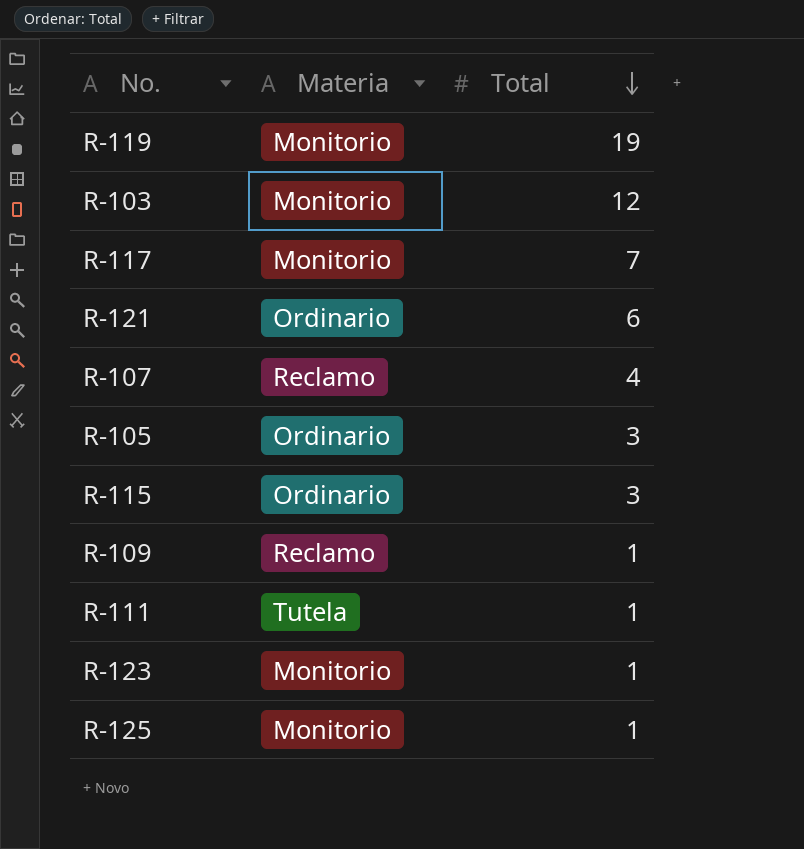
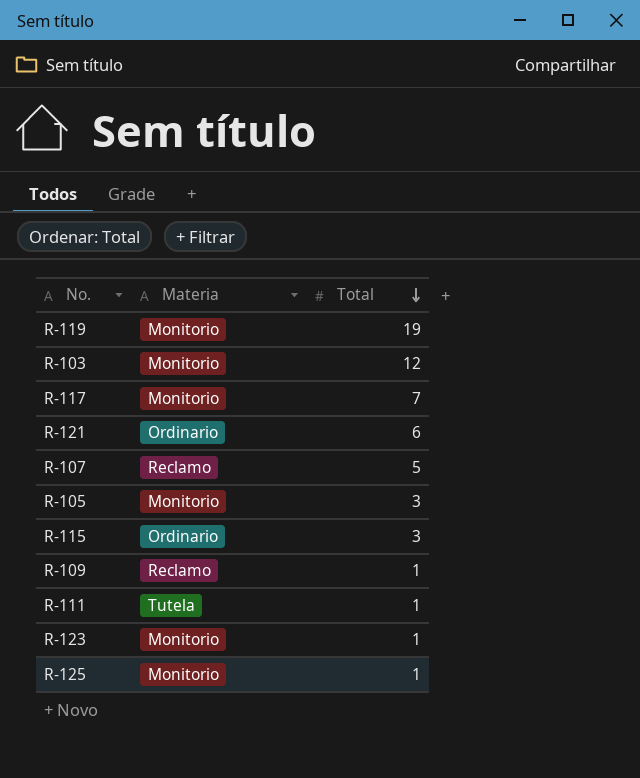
R-107 | Total: 4 -> 5
R-105 | Materia: Ordinario -> Monitorio

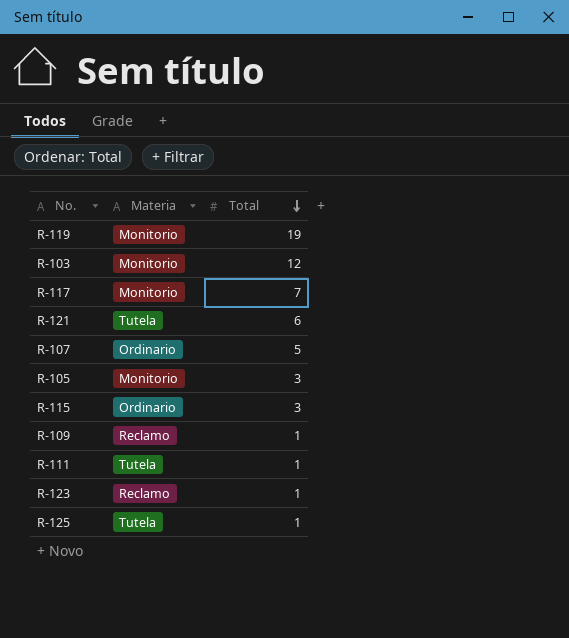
R-121 | Materia: Ordinario -> Tutela
R-107 | Materia: Reclamo -> Ordinario
R-123 | Materia: Monitorio -> Reclamo
R-125 | Materia: Monitorio -> Tutela

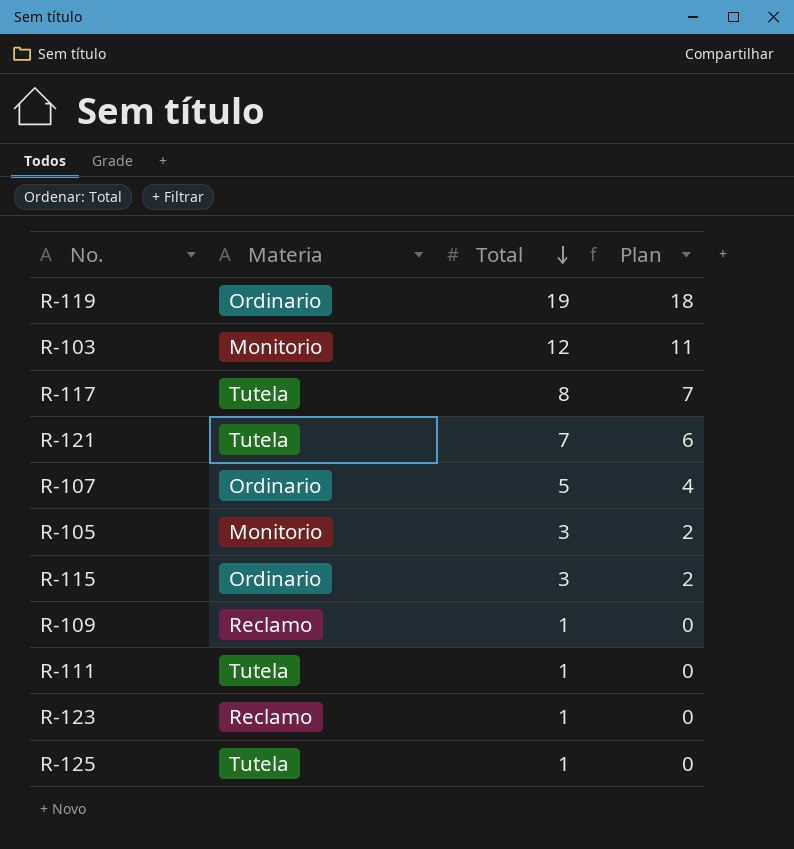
column Plan | formula: none -> [Total] - 1
R-119 | Materia: Monitorio -> Ordinario
R-117 | Materia: Monitorio -> Tutela
R-117 | Total: 7 -> 8
R-121 | Total: 6 -> 7

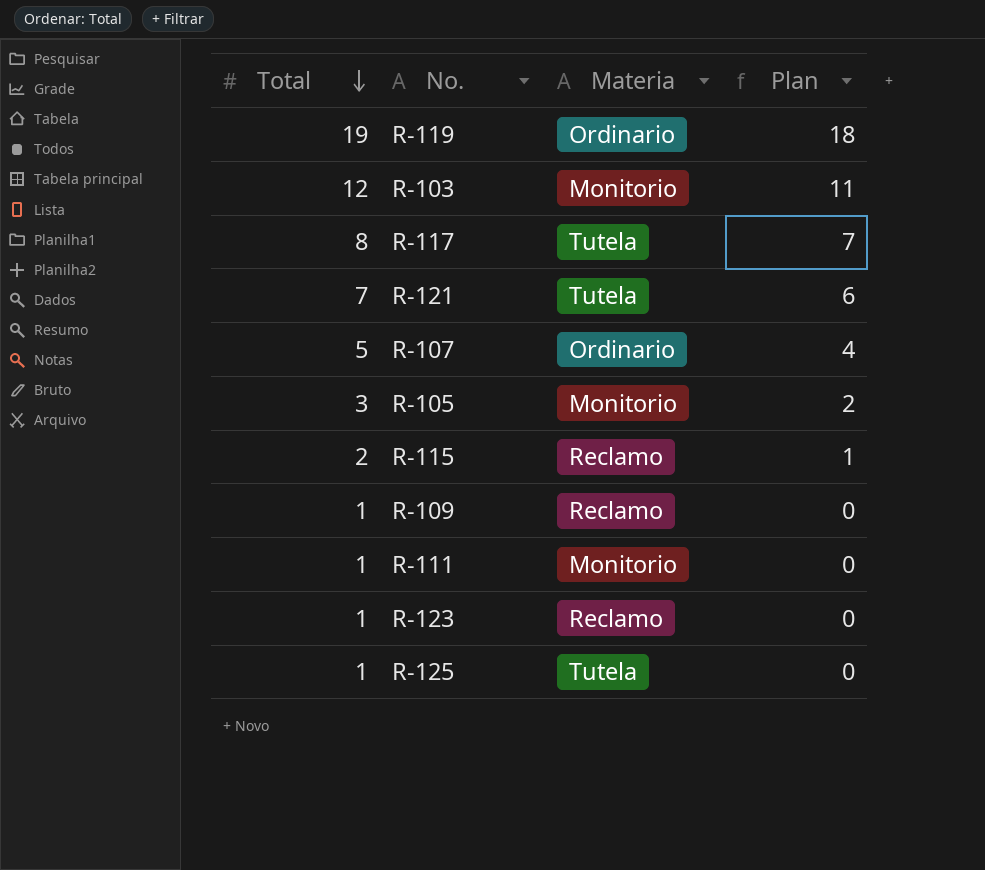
column Total | position: 3 -> 1
R-115 | Total: 3 -> 2
R-115 | Materia: Ordinario -> Reclamo
R-115 | Plan: 2 -> 1
R-111 | Materia: Tutela -> Monitorio

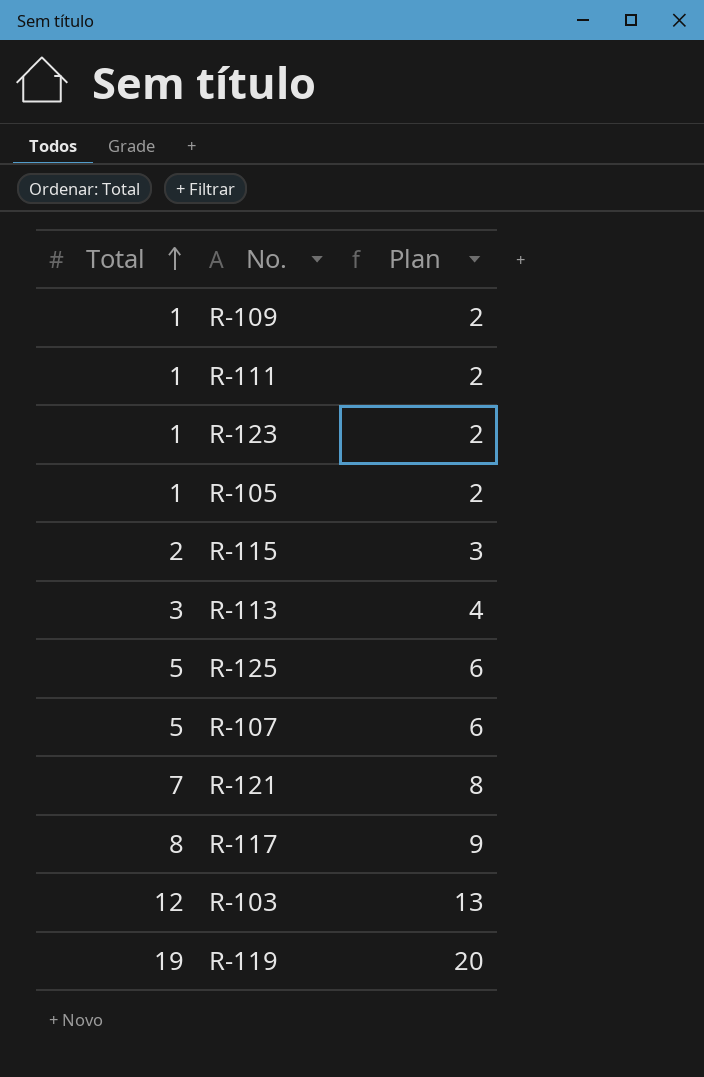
row order: Total descending -> Total ascending
column Materia | position: 3 -> none
column Plan | formula: [Total] - 1 -> [Total] + 1
R-105 | Total: 3 -> 1
row R-113: none -> 3 | 4
R-125 | Total: 1 -> 5

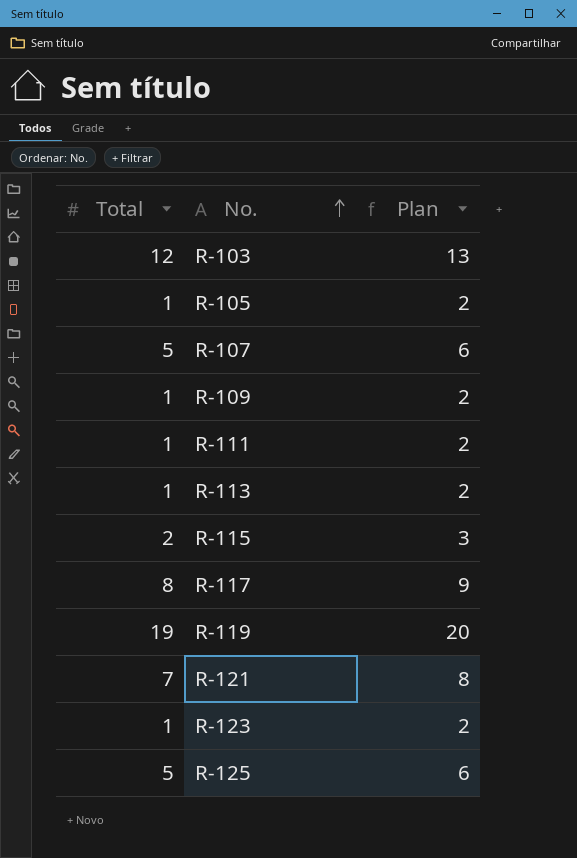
row order: Total ascending -> No. ascending
R-113 | Total: 3 -> 1
R-113 | Plan: 4 -> 2

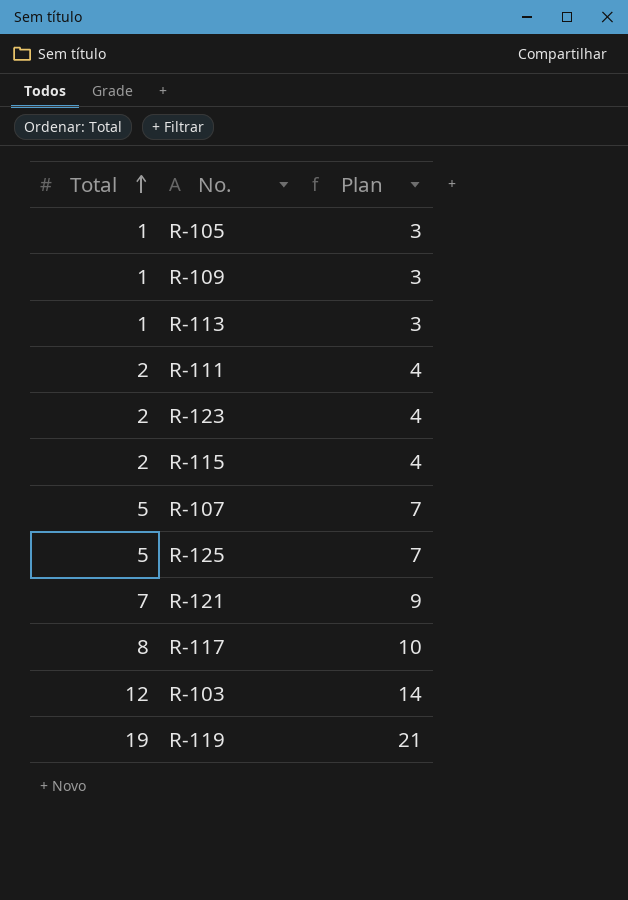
row order: No. ascending -> Total ascending
column Plan | formula: [Total] + 1 -> [Total] + 2
R-111 | Total: 1 -> 2
R-123 | Total: 1 -> 2

